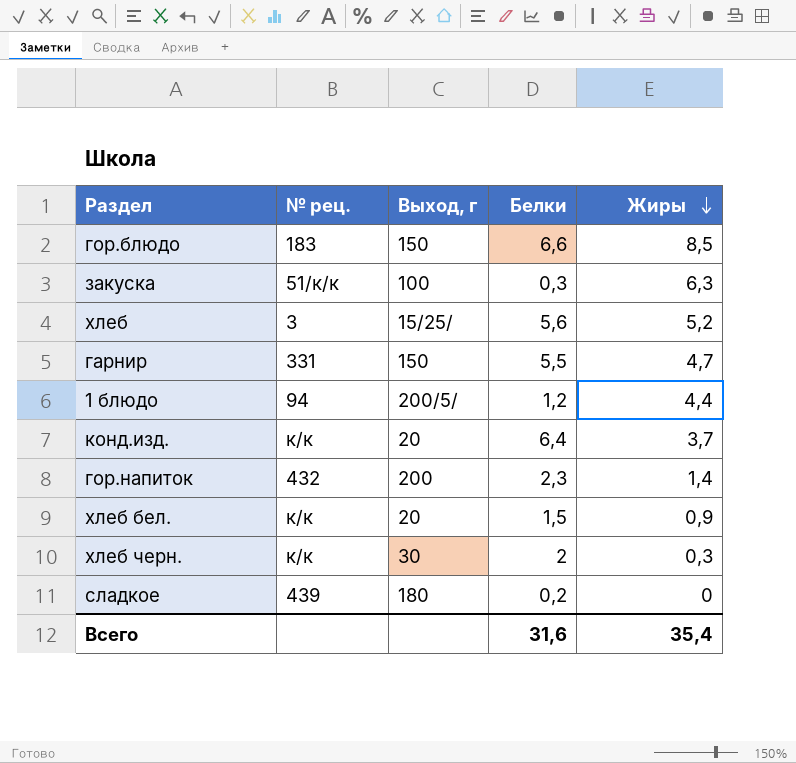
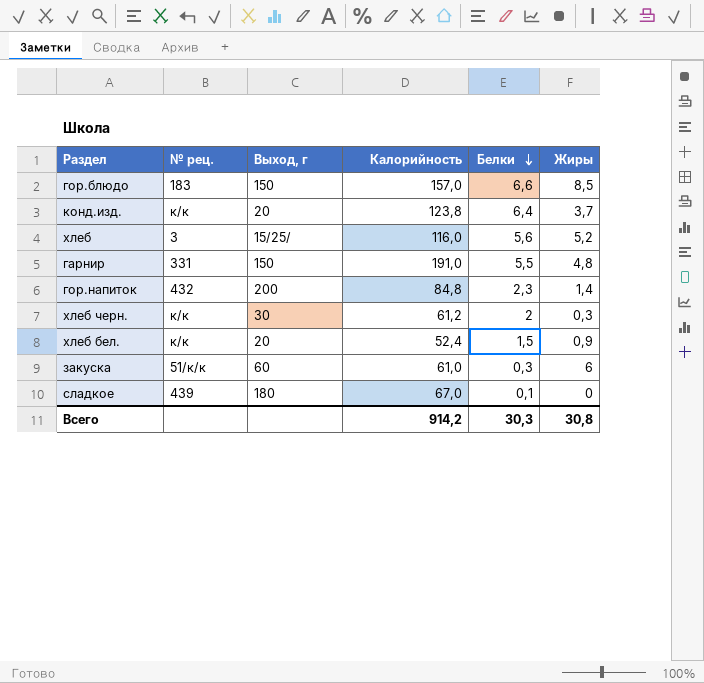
row order: Жиры descending -> Белки descending
column Калорийность | position: none -> 4
row 1 блюдо: 94 | 200/5/ | 1,2 | 4,4 -> none
гарнир | Жиры: 4,7 -> 4,8
закуска | Выход, г: 100 -> 60
закуска | Жиры: 6,3 -> 6
сладкое | Белки: 0,2 -> 0,1
Всего | Белки: 31,6 -> 30,3
Всего | Жиры: 35,4 -> 30,8

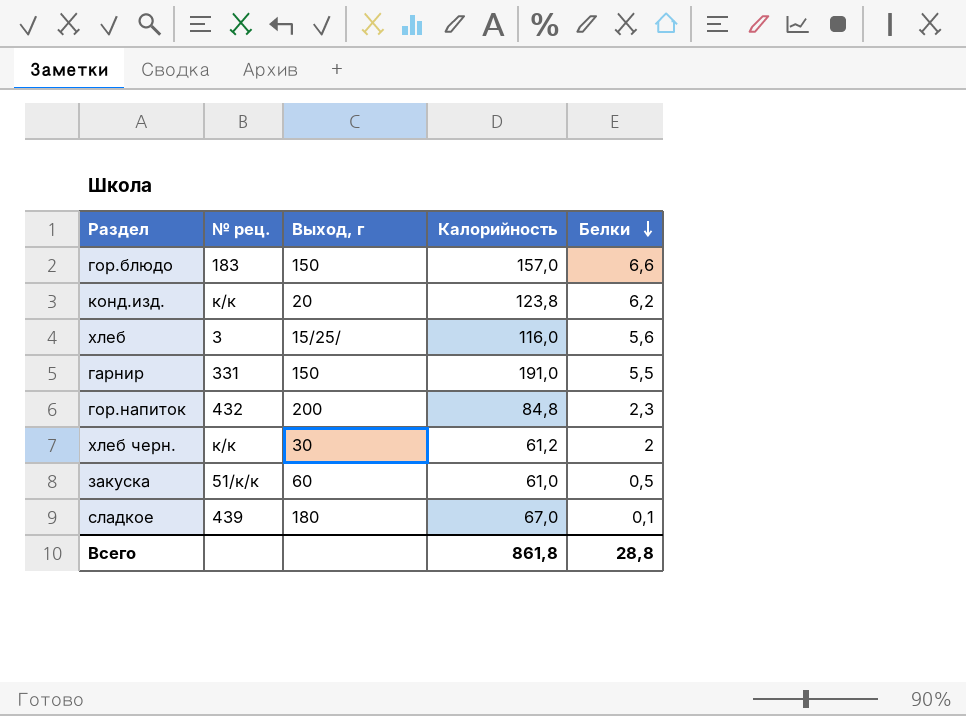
column Жиры | position: 6 -> none
row хлеб бел.: к/к | 20 | 52,4 | 1,5 | 0,9 -> none
конд.изд. | Белки: 6,4 -> 6,2
закуска | Белки: 0,3 -> 0,5
Всего | Калорийность: 914,2 -> 861,8
Всего | Белки: 30,3 -> 28,8

